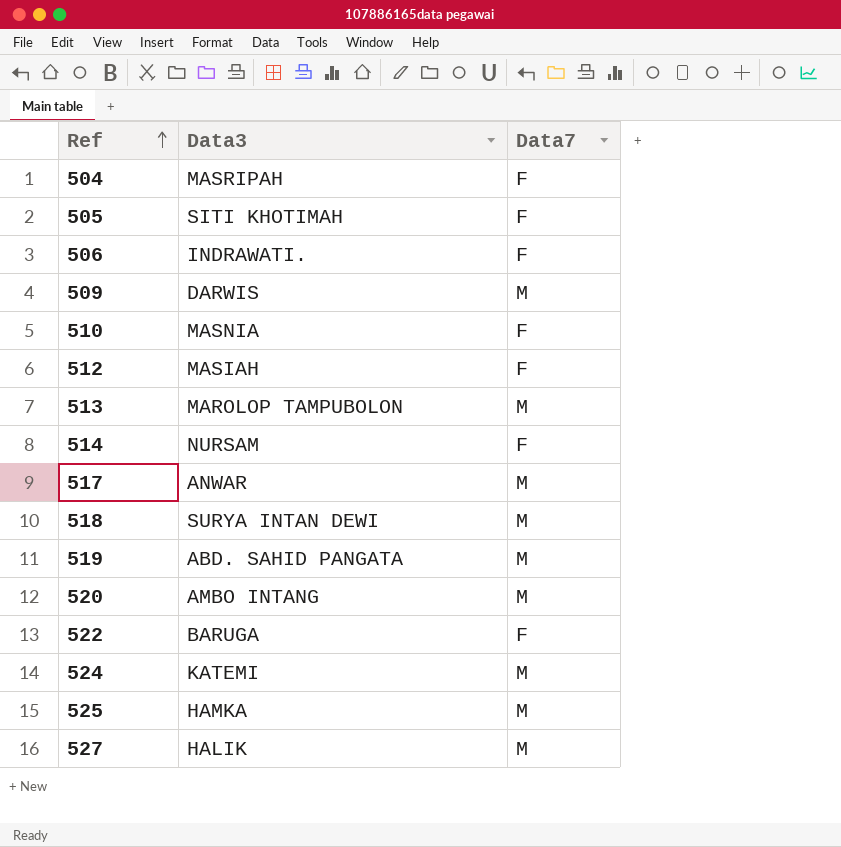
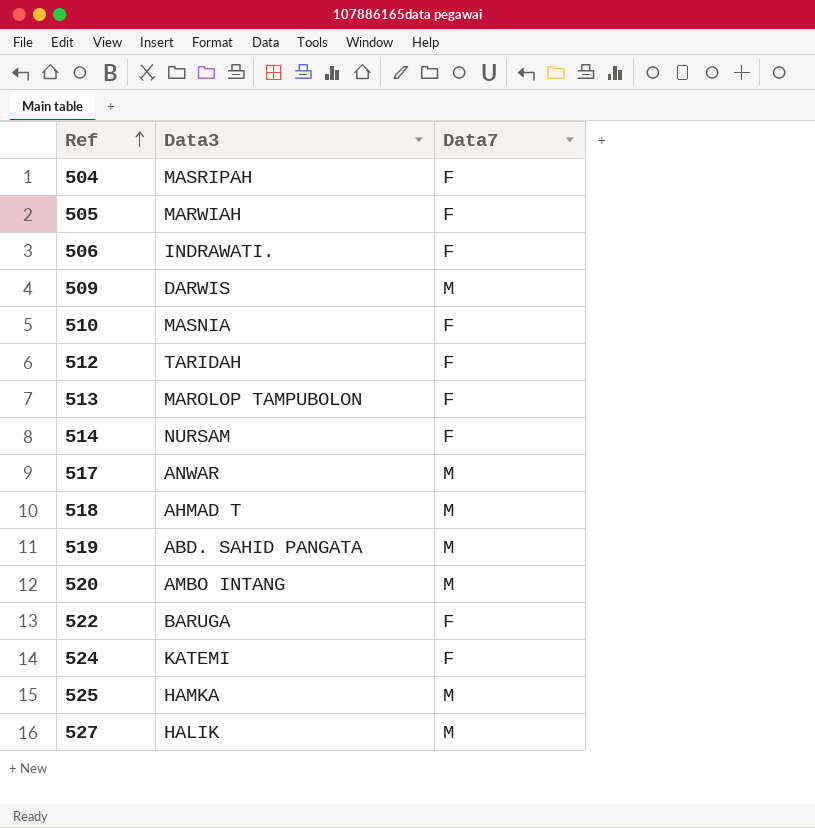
505 | Data3: SITI KHOTIMAH -> MARWIAH
512 | Data3: MASIAH -> TARIDAH
513 | Data7: M -> F
518 | Data3: SURYA INTAN DEWI -> AHMAD T
524 | Data7: M -> F

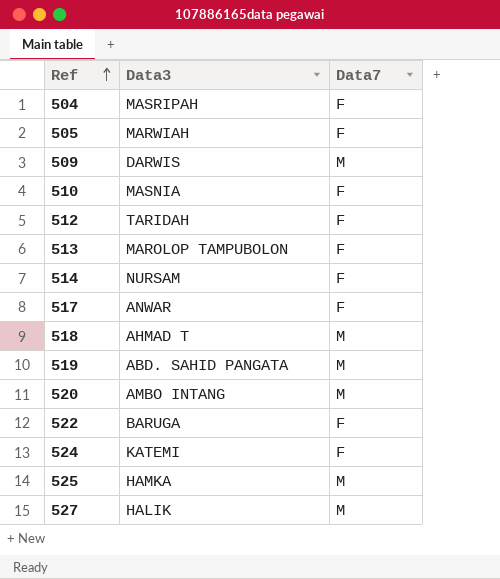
row 506: INDRAWATI. | F -> none
517 | Data7: M -> F

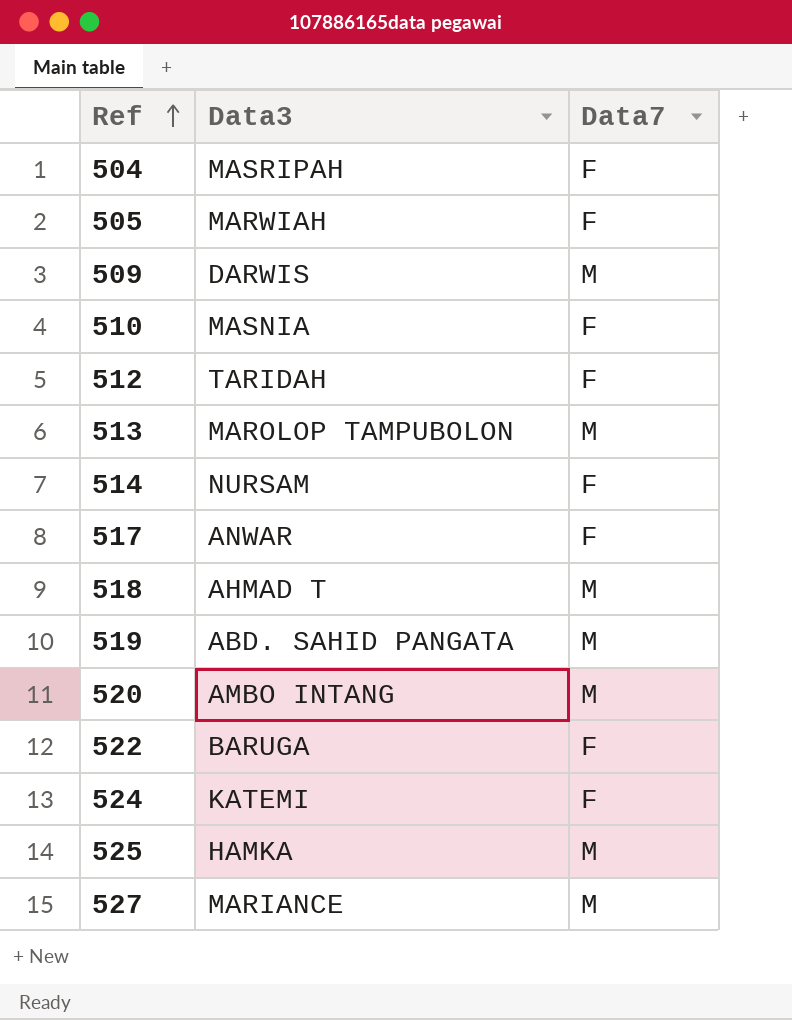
513 | Data7: F -> M
527 | Data3: HALIK -> MARIANCE

